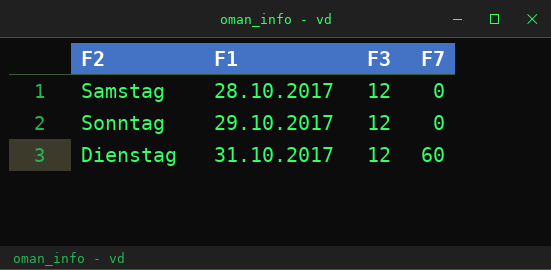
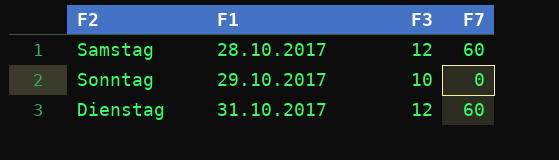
Samstag | F7: 0 -> 60
Sonntag | F3: 12 -> 10

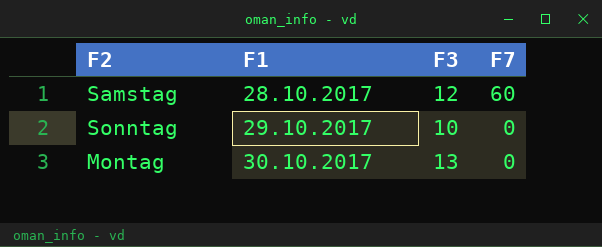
row Dienstag: 31.10.2017 | 12 | 60 -> none
row Montag: none -> 30.10.2017 | 13 | 0

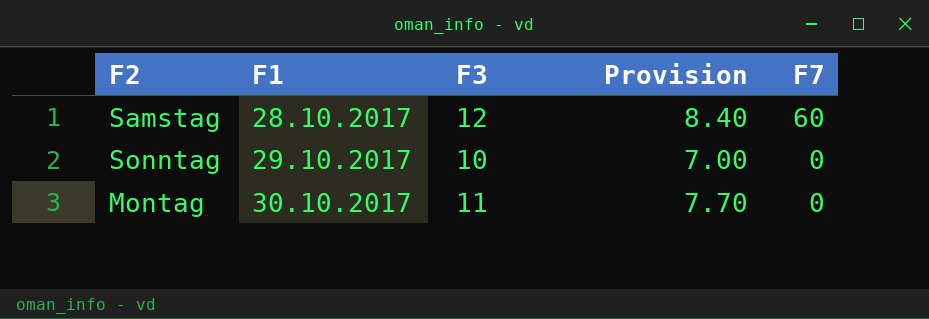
column Provision | formula: none -> [F3] * 0.7
Montag | F3: 13 -> 11

